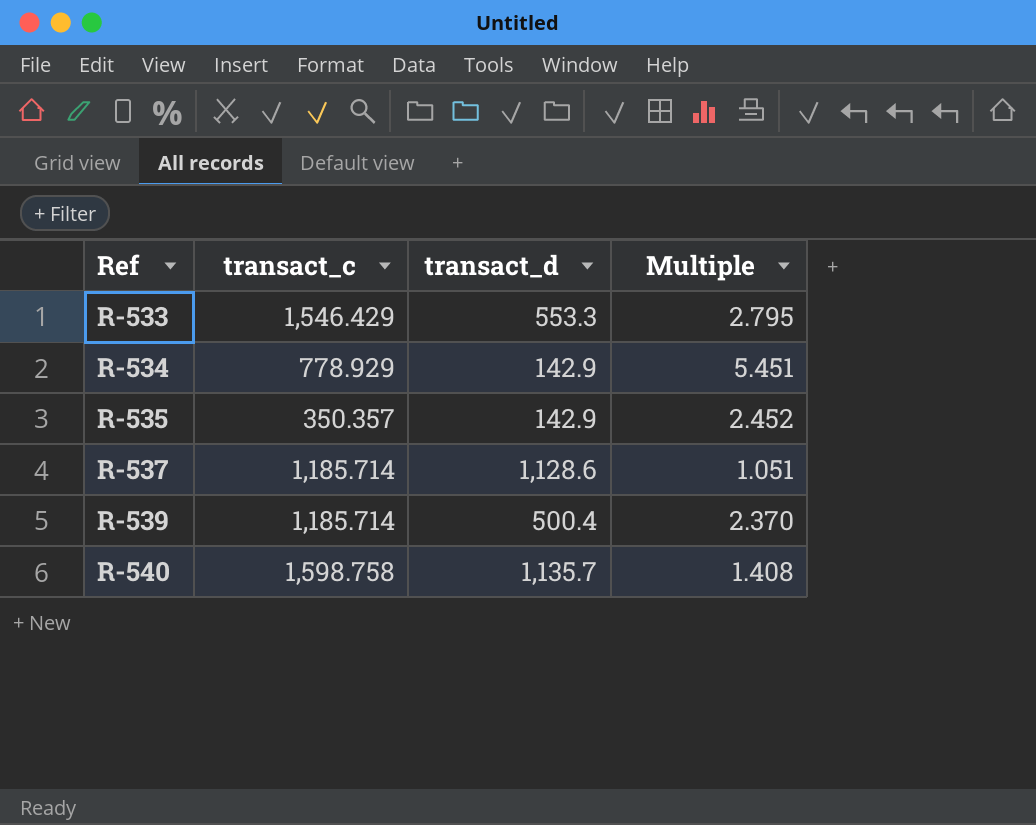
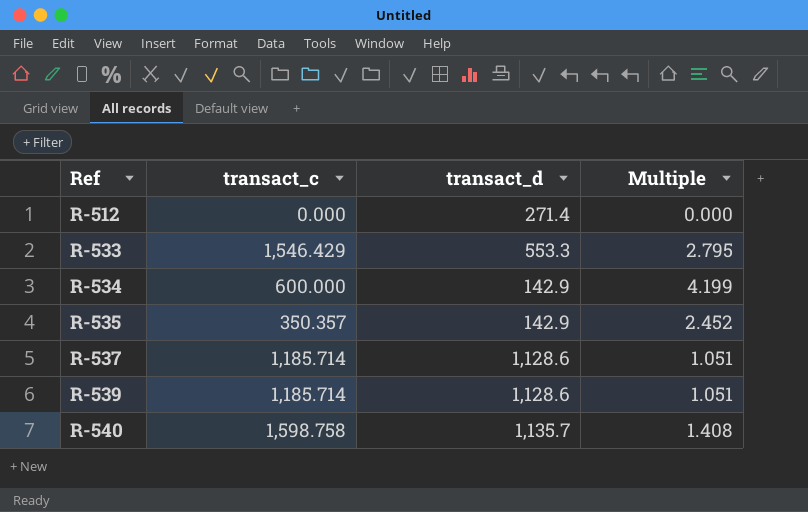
row R-512: none -> 0.000 | 271.4 | 0.000
R-534 | transact_c: 778.929 -> 600.000
R-534 | Multiple: 5.451 -> 4.199
R-539 | transact_d: 500.4 -> 1,128.6
R-539 | Multiple: 2.370 -> 1.051

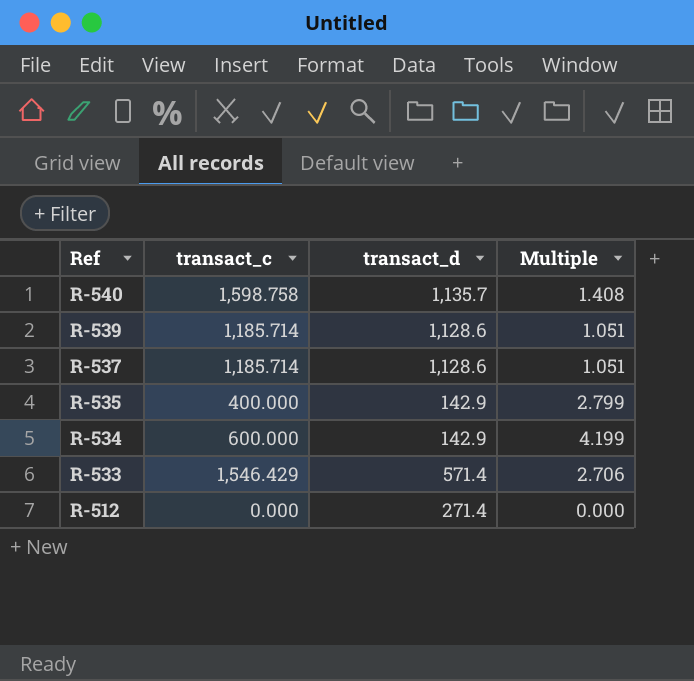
row order: Ref ascending -> Ref descending
R-535 | transact_c: 350.357 -> 400.000
R-535 | Multiple: 2.452 -> 2.799
R-533 | transact_d: 553.3 -> 571.4
R-533 | Multiple: 2.795 -> 2.706

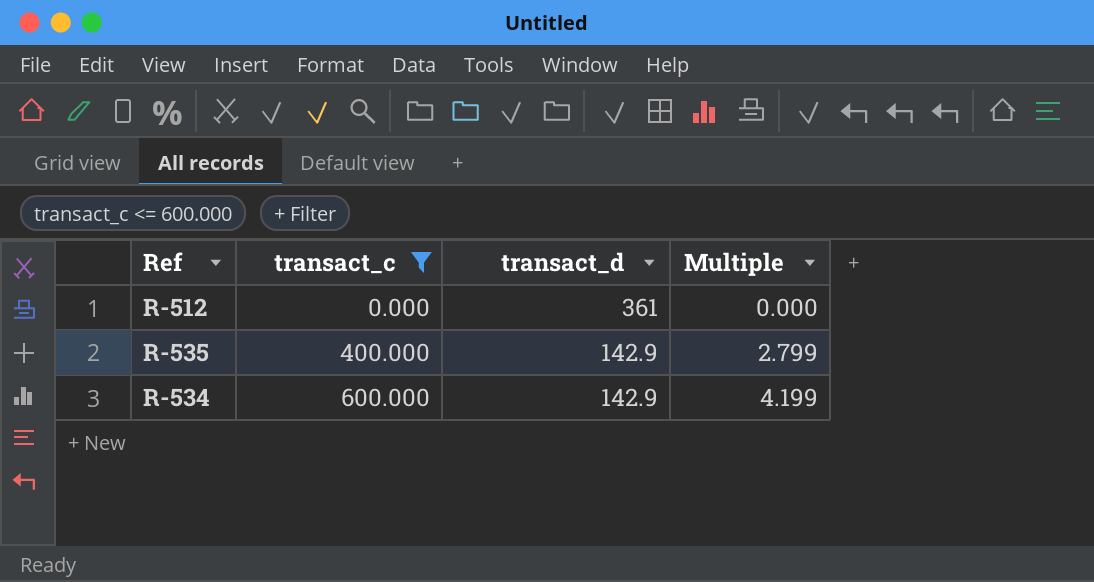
filter: none -> transact_c <= 600.000
row order: Ref descending -> transact_c ascending
R-512 | transact_d: 271.4 -> 361

